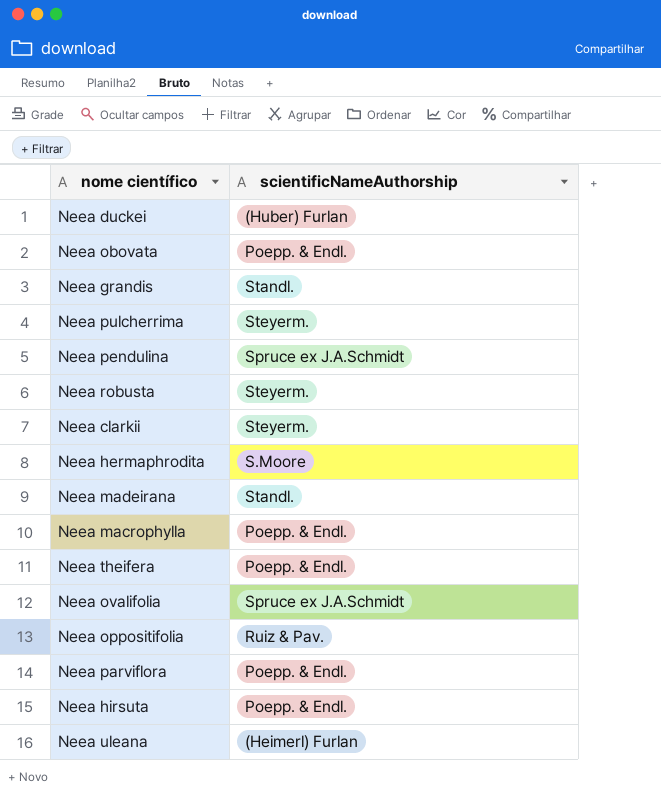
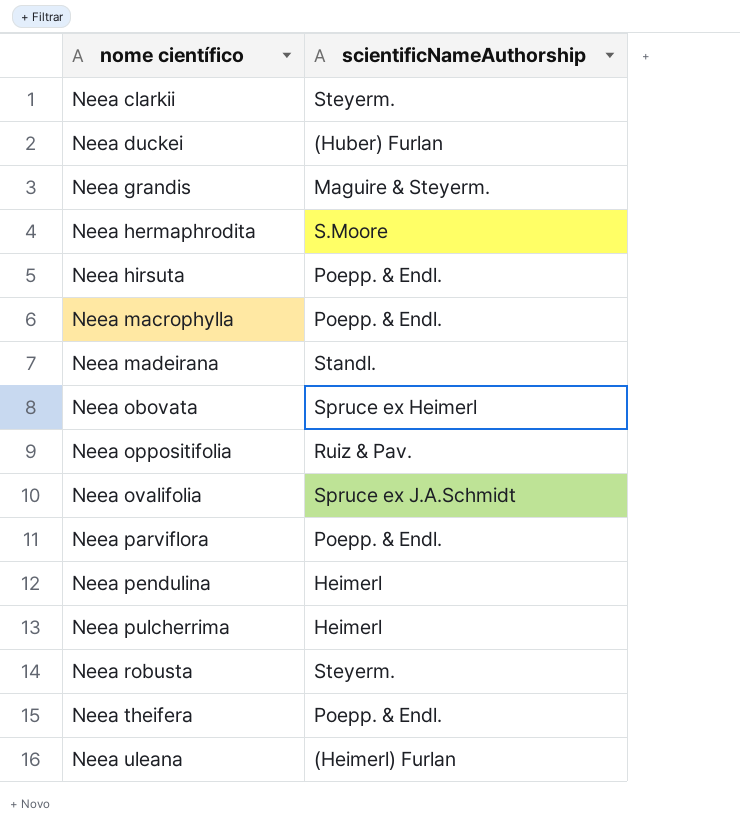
row order: none -> nome científico ascending
Neea grandis | scientificNameAuthorship: Standl. -> Maguire & Steyerm.
Neea obovata | scientificNameAuthorship: Poepp. & Endl. -> Spruce ex Heimerl
Neea pendulina | scientificNameAuthorship: Spruce ex J.A.Schmidt -> Heimerl
Neea pulcherrima | scientificNameAuthorship: Steyerm. -> Heimerl

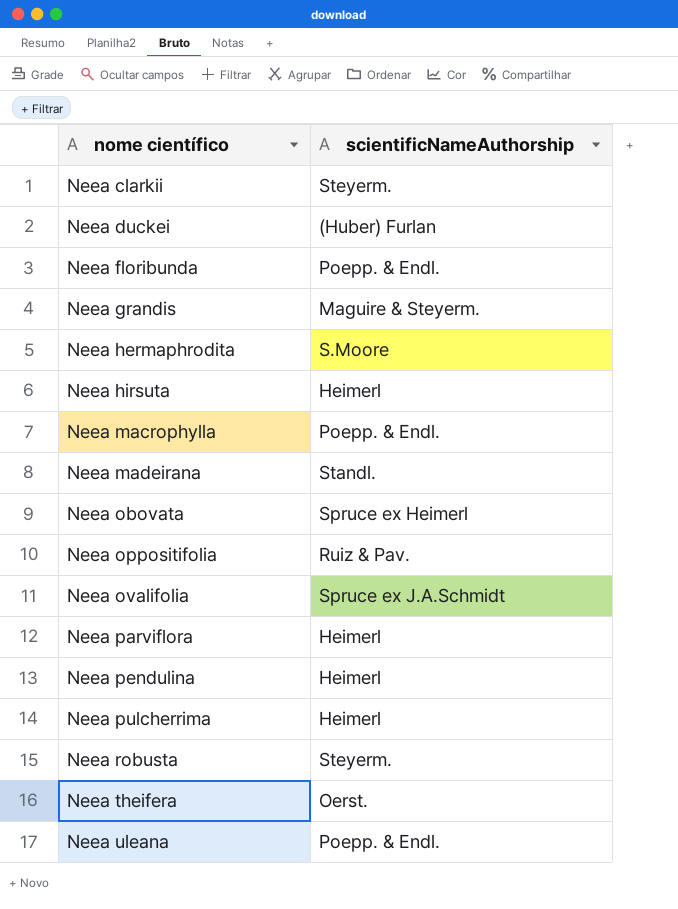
row Neea floribunda: none -> Poepp. & Endl.
Neea hirsuta | scientificNameAuthorship: Poepp. & Endl. -> Heimerl
Neea parviflora | scientificNameAuthorship: Poepp. & Endl. -> Heimerl
Neea theifera | scientificNameAuthorship: Poepp. & Endl. -> Oerst.
Neea uleana | scientificNameAuthorship: (Heimerl) Furlan -> Poepp. & Endl.

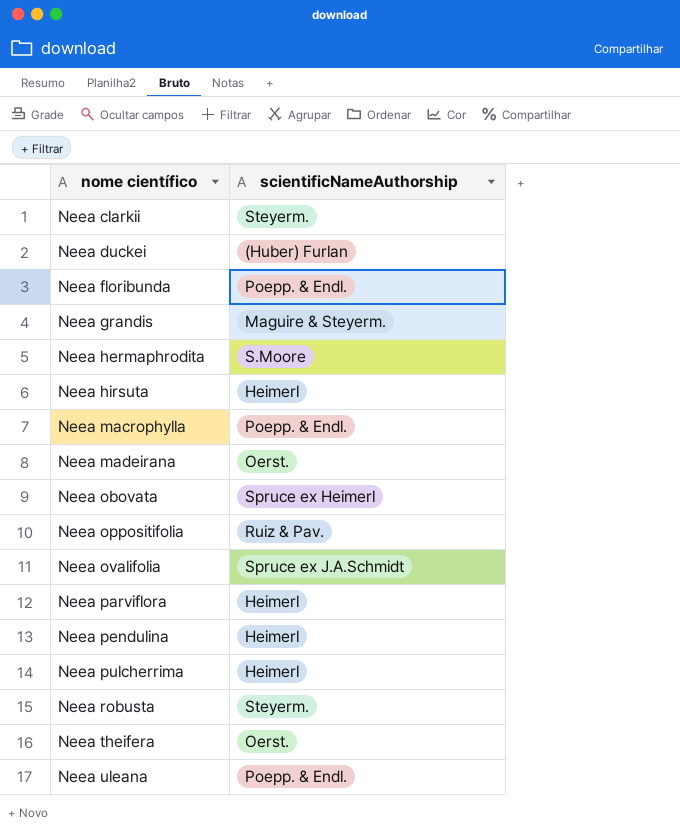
Neea madeirana | scientificNameAuthorship: Standl. -> Oerst.

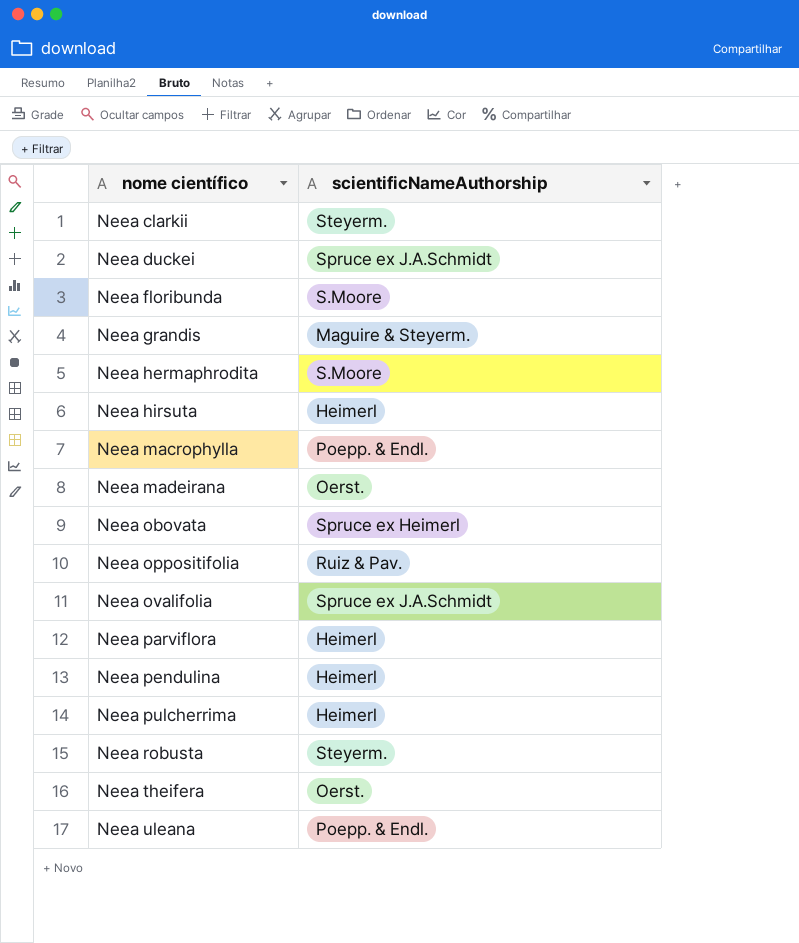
Neea duckei | scientificNameAuthorship: (Huber) Furlan -> Spruce ex J.A.Schmidt
Neea floribunda | scientificNameAuthorship: Poepp. & Endl. -> S.Moore

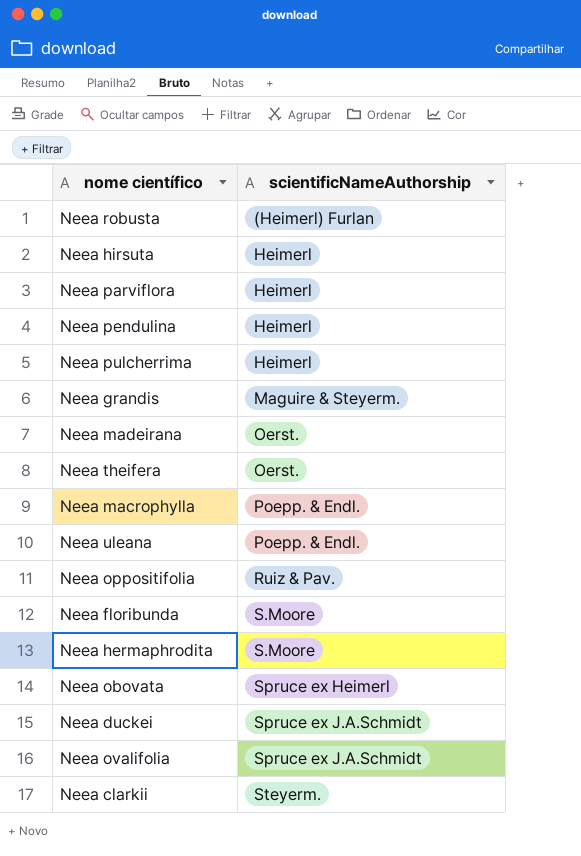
row order: nome científico ascending -> scientificNameAuthorship ascending
Neea robusta | scientificNameAuthorship: Steyerm. -> (Heimerl) Furlan

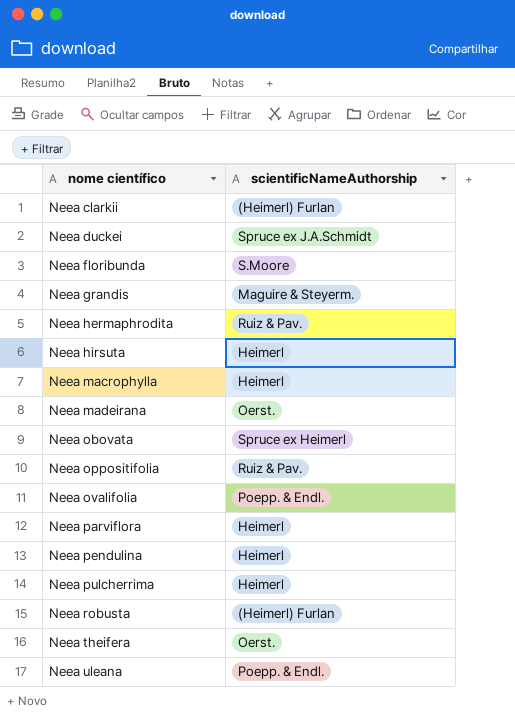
row order: scientificNameAuthorship ascending -> nome científico ascending
Neea clarkii | scientificNameAuthorship: Steyerm. -> (Heimerl) Furlan
Neea hermaphrodita | scientificNameAuthorship: S.Moore -> Ruiz & Pav.
Neea macrophylla | scientificNameAuthorship: Poepp. & Endl. -> Heimerl
Neea ovalifolia | scientificNameAuthorship: Spruce ex J.A.Schmidt -> Poepp. & Endl.

